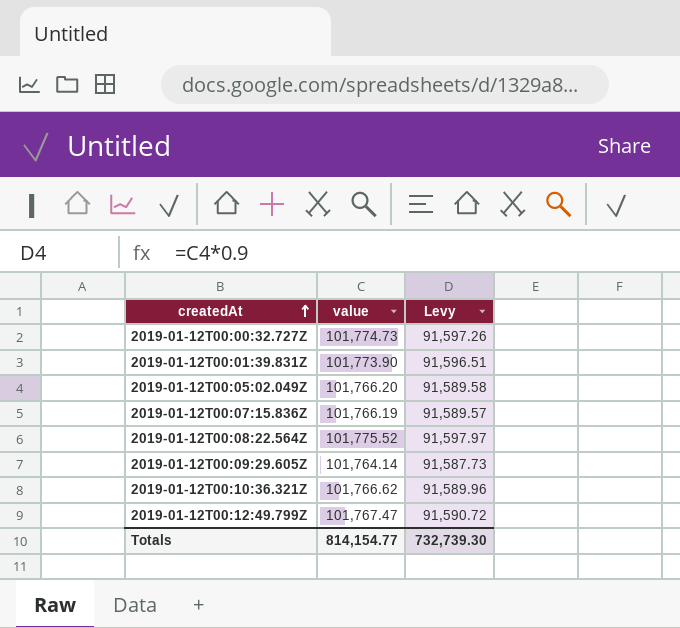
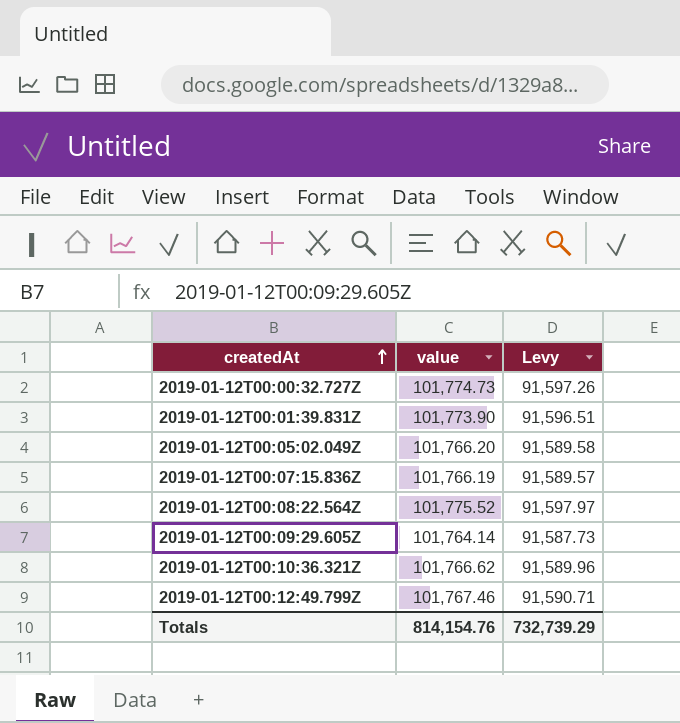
2019-01-12T00:12:49.799Z | value: 101,767.47 -> 101,767.46
2019-01-12T00:12:49.799Z | Levy: 91,590.72 -> 91,590.71
Totals | value: 814,154.77 -> 814,154.76
Totals | Levy: 732,739.30 -> 732,739.29

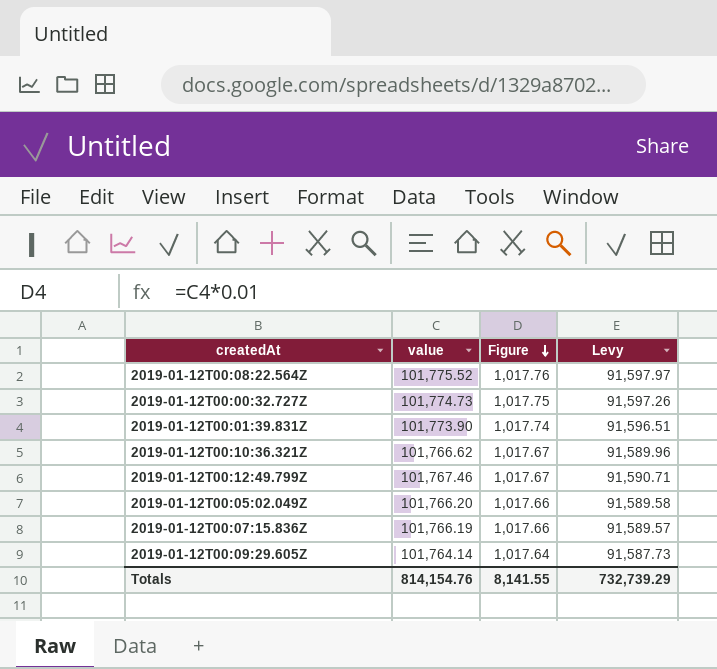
row order: createdAt ascending -> Figure descending
column Figure | formula: none -> [value] * 0.01

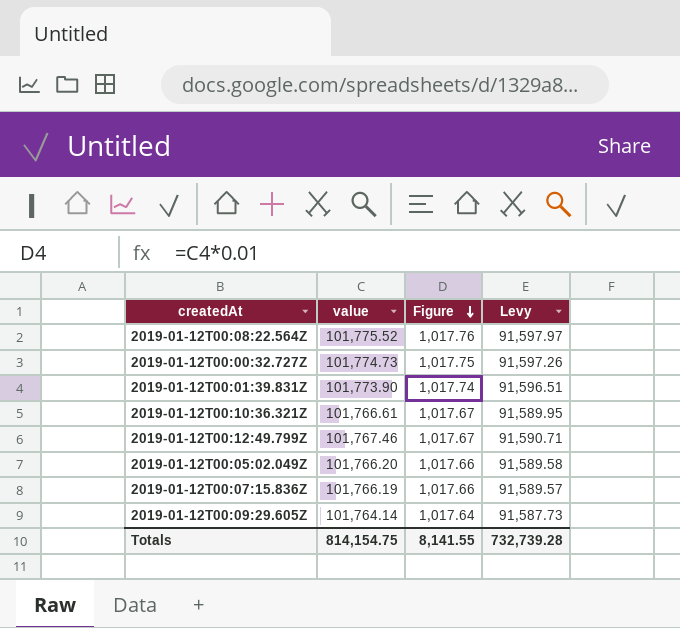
2019-01-12T00:10:36.321Z | value: 101,766.62 -> 101,766.61
2019-01-12T00:10:36.321Z | Levy: 91,589.96 -> 91,589.95
Totals | value: 814,154.76 -> 814,154.75
Totals | Levy: 732,739.29 -> 732,739.28

